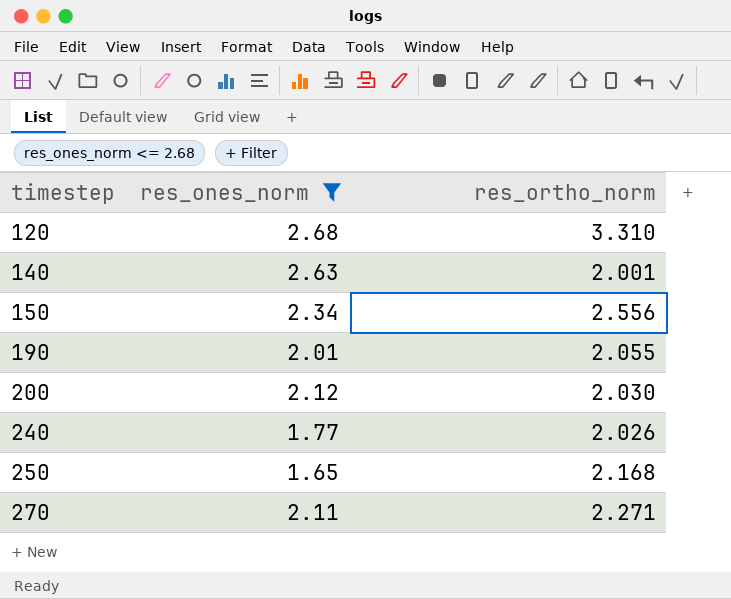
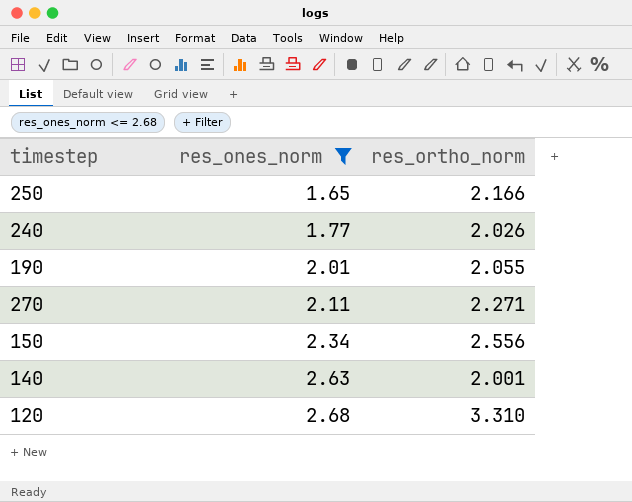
row order: timestep ascending -> res_ones_norm ascending
row 200: 2.12 | 2.030 -> none
250 | res_ortho_norm: 2.168 -> 2.166

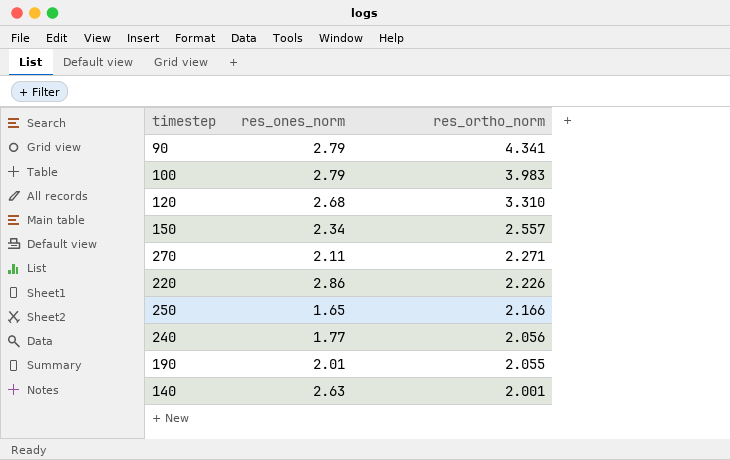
filter: res_ones_norm <= 2.68 -> none
row order: res_ones_norm ascending -> res_ortho_norm descending
150 | res_ortho_norm: 2.556 -> 2.557
240 | res_ortho_norm: 2.026 -> 2.056

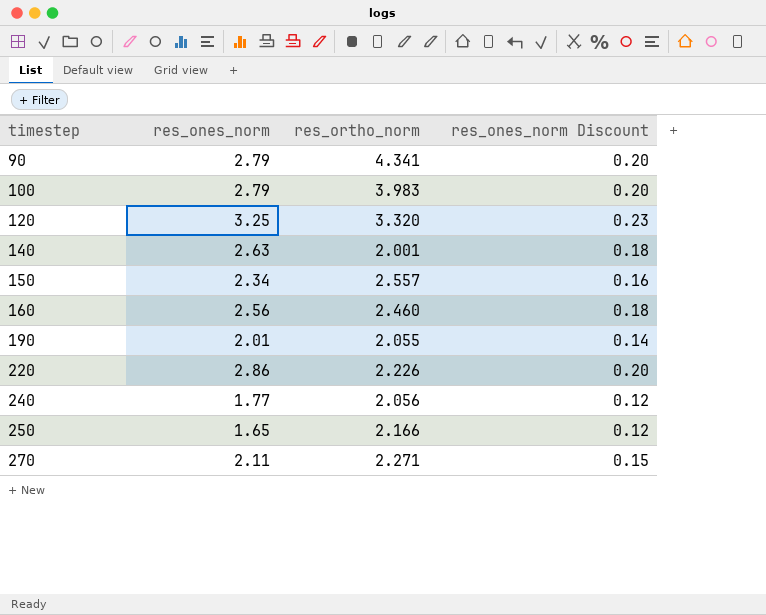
row order: res_ortho_norm descending -> timestep ascending
column res_ones_norm Discount | formula: none -> [res_ones_norm] * 0.07
120 | res_ones_norm: 2.68 -> 3.25
120 | res_ortho_norm: 3.310 -> 3.320
row 160: none -> 2.56 | 2.460 | 0.18

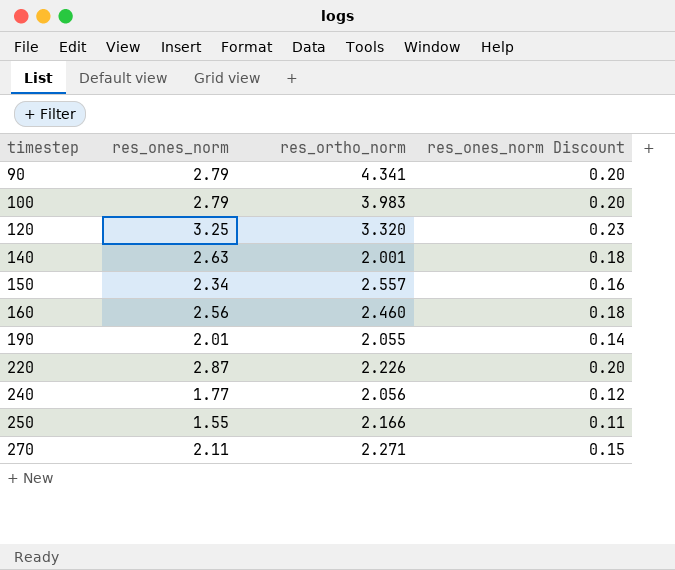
220 | res_ones_norm: 2.86 -> 2.87
250 | res_ones_norm: 1.65 -> 1.55
250 | res_ones_norm Discount: 0.12 -> 0.11

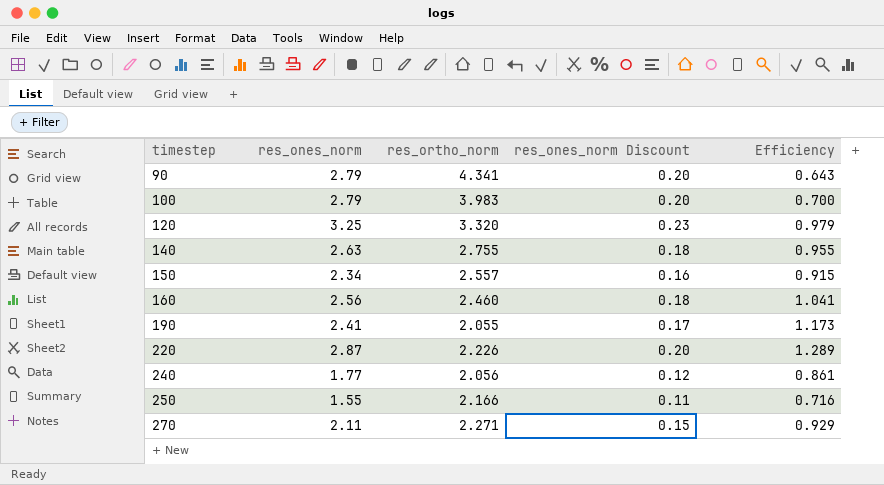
column Efficiency | formula: none -> [res_ones_norm] / [res_ortho_norm]
140 | res_ortho_norm: 2.001 -> 2.755
190 | res_ones_norm: 2.01 -> 2.41
190 | res_ones_norm Discount: 0.14 -> 0.17

